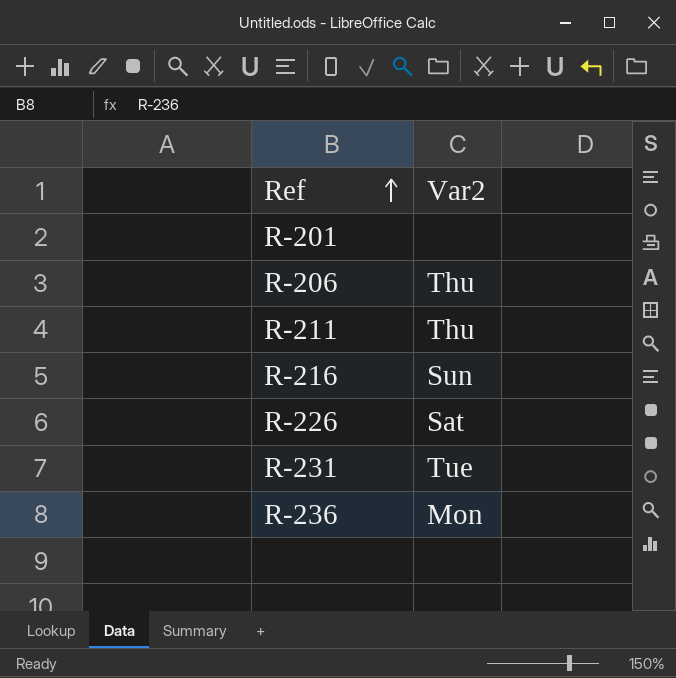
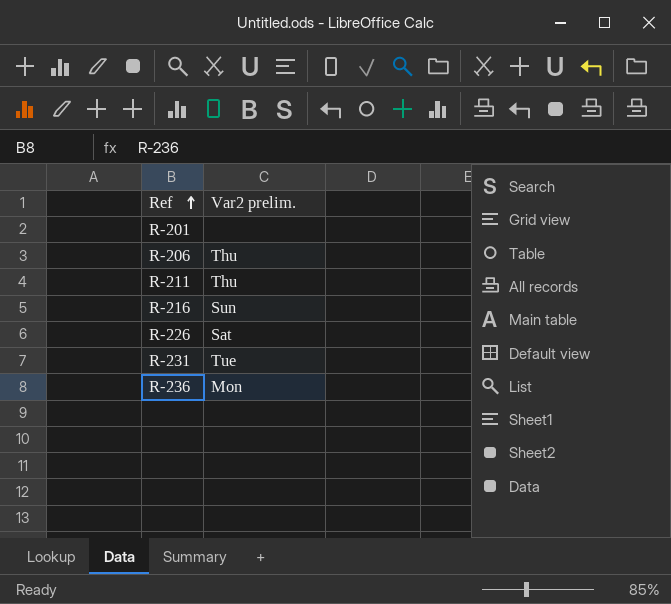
column name: Var2 -> Var2 prelim.

